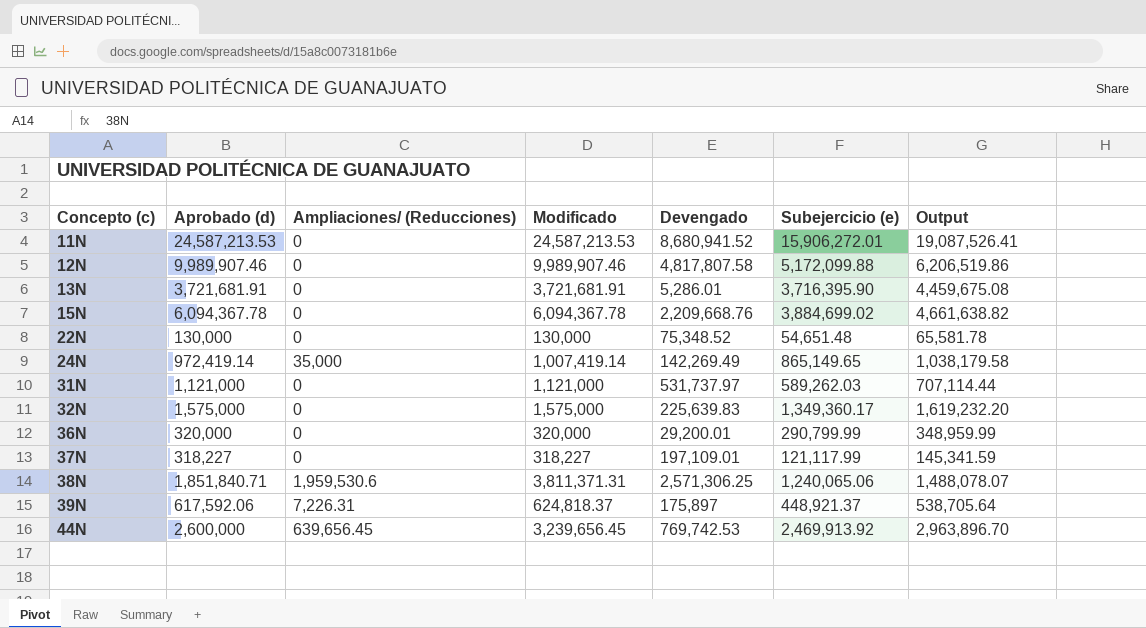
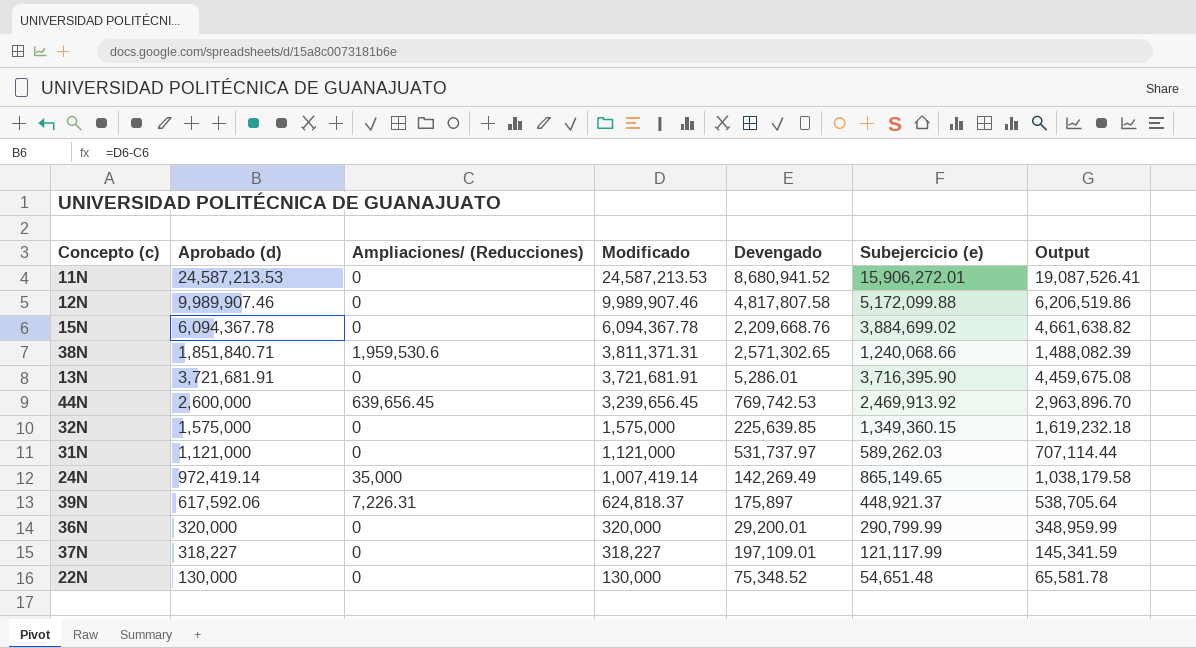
row order: Concepto (c) ascending -> Modificado descending
38N | Devengado: 2,571,306.25 -> 2,571,302.65
38N | Subejercicio (e): 1,240,065.06 -> 1,240,068.66
38N | Output: 1,488,078.07 -> 1,488,082.39
32N | Devengado: 225,639.83 -> 225,639.85
32N | Subejercicio (e): 1,349,360.17 -> 1,349,360.15
32N | Output: 1,619,232.20 -> 1,619,232.18

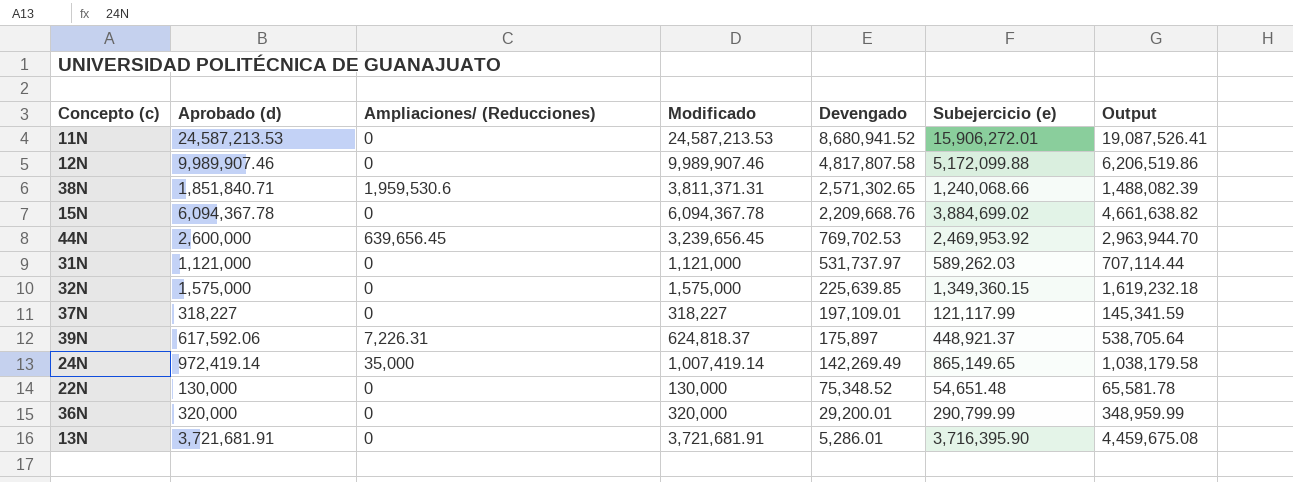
row order: Modificado descending -> Devengado descending
44N | Devengado: 769,742.53 -> 769,702.53
44N | Subejercicio (e): 2,469,913.92 -> 2,469,953.92
44N | Output: 2,963,896.70 -> 2,963,944.70

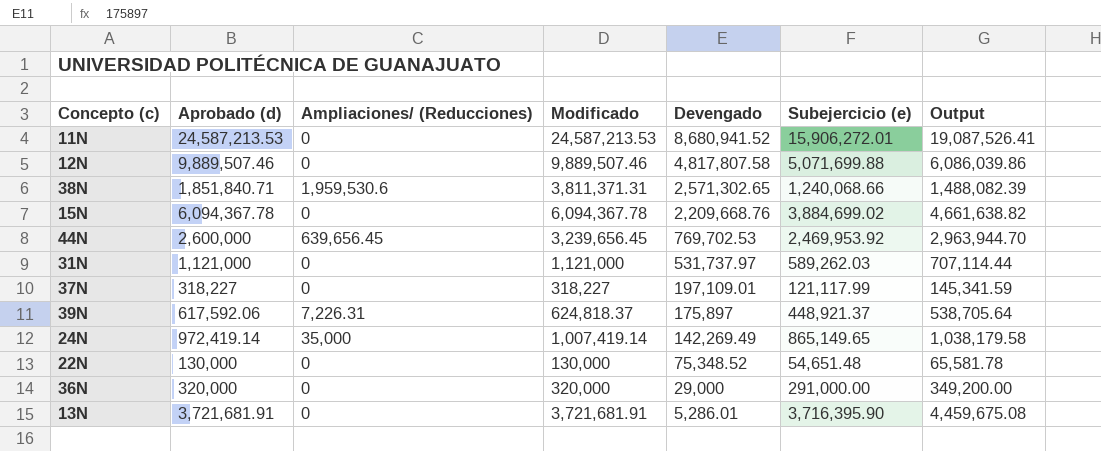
row 32N: 1,575,000 | 0 | 1,575,000 | 225,639.85 | 1,349,360.15 | 1,619,232.18 -> none
12N | Aprobado (d): 9,989,907.46 -> 9,889,507.46
12N | Modificado: 9,989,907.46 -> 9,889,507.46
12N | Subejercicio (e): 5,172,099.88 -> 5,071,699.88
12N | Output: 6,206,519.86 -> 6,086,039.86
36N | Devengado: 29,200.01 -> 29,000
36N | Subejercicio (e): 290,799.99 -> 291,000.00
36N | Output: 348,959.99 -> 349,200.00

